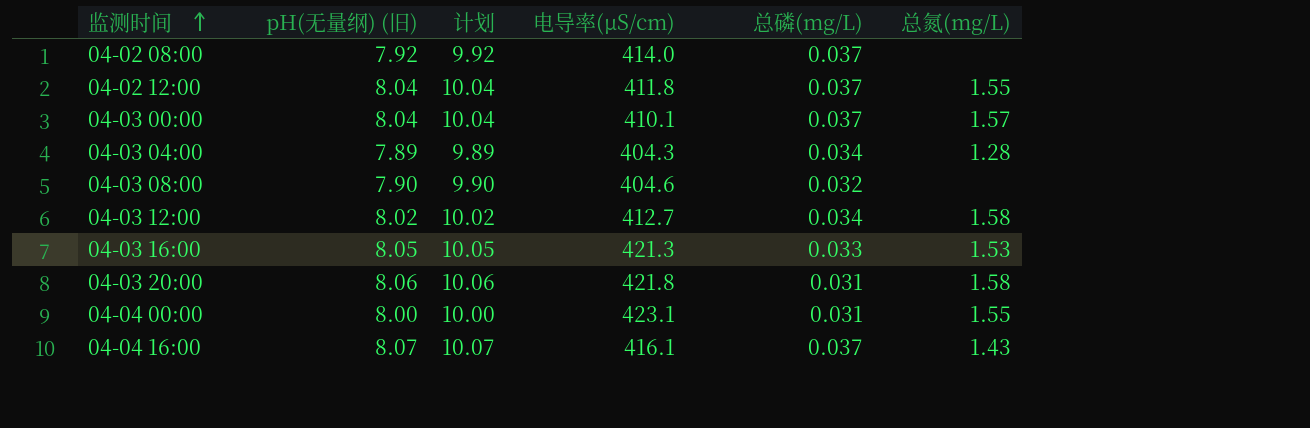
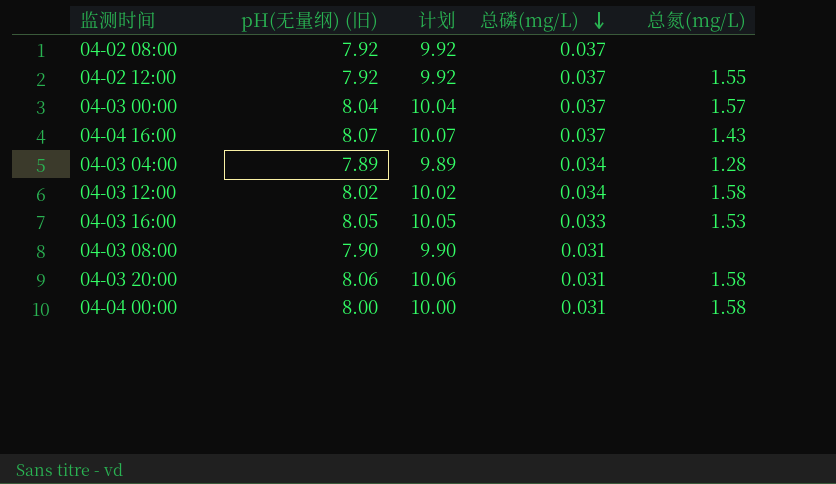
row order: 监测时间 ascending -> 总磷(mg/L) descending
column 电导率(μS/cm) | position: 4 -> none
04-02 12:00 | pH(无量纲) (旧): 8.04 -> 7.92
04-02 12:00 | 计划: 10.04 -> 9.92
04-03 08:00 | 总磷(mg/L): 0.032 -> 0.031
04-04 00:00 | 总氮(mg/L): 1.55 -> 1.58

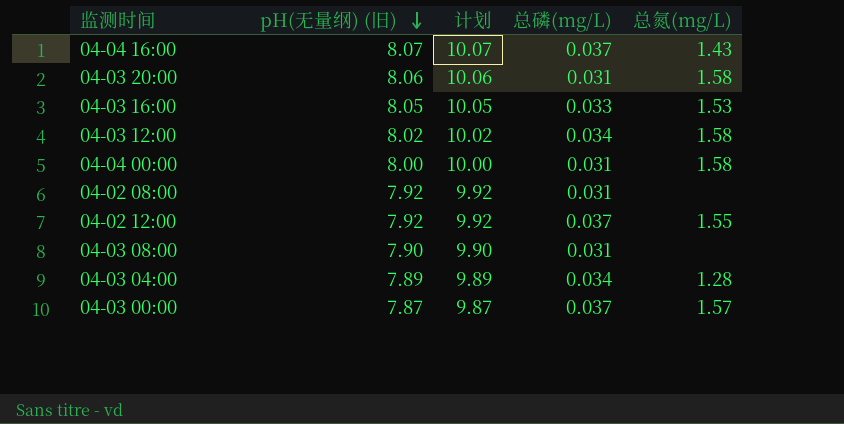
row order: 总磷(mg/L) descending -> pH(无量纲) (旧) descending
04-02 08:00 | 总磷(mg/L): 0.037 -> 0.031
04-03 00:00 | pH(无量纲) (旧): 8.04 -> 7.87
04-03 00:00 | 计划: 10.04 -> 9.87

